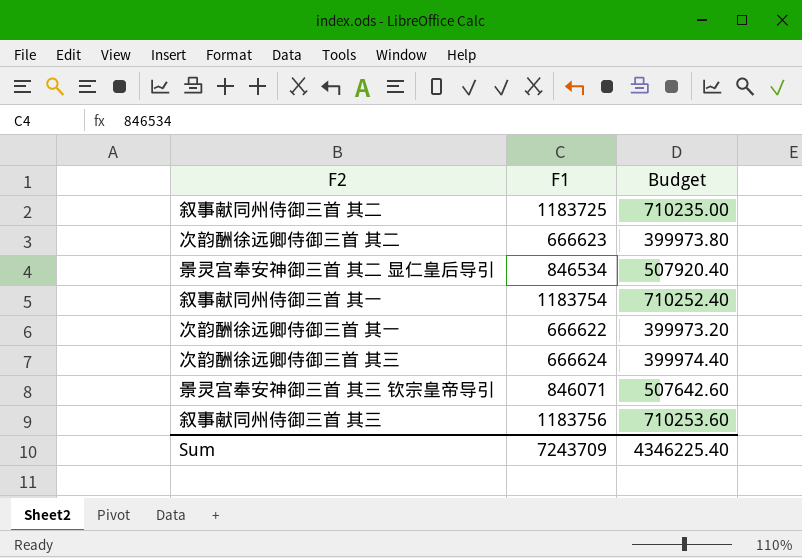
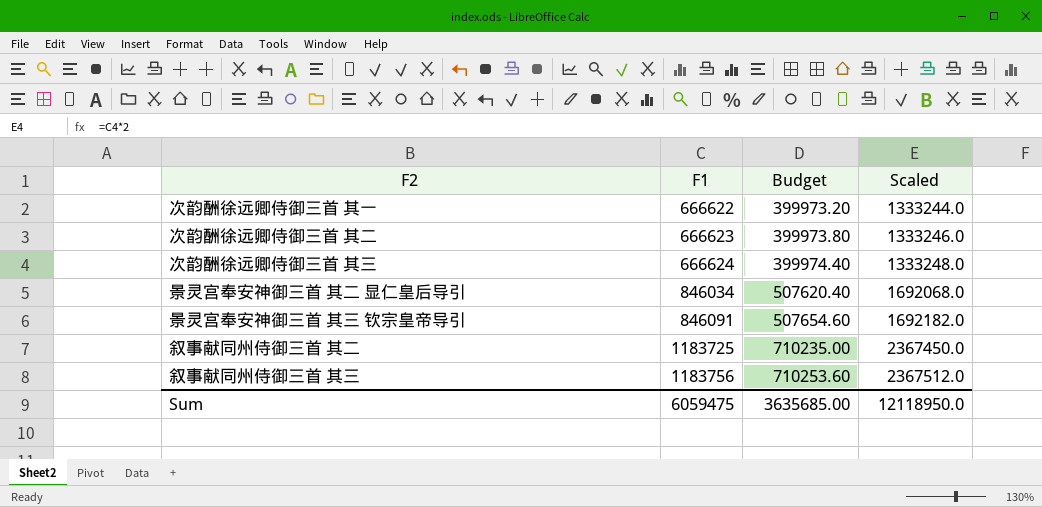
row order: none -> F1 ascending
column Scaled | formula: none -> [F1] * 2
row 叙事献同州侍御三首 其一: 1183754 | 710252.40 -> none
景灵宫奉安神御三首 其二 显仁皇后导引 | F1: 846534 -> 846034
景灵宫奉安神御三首 其二 显仁皇后导引 | Budget: 507920.40 -> 507620.40
景灵宫奉安神御三首 其三 钦宗皇帝导引 | F1: 846071 -> 846091
景灵宫奉安神御三首 其三 钦宗皇帝导引 | Budget: 507642.60 -> 507654.60
Sum | F1: 7243709 -> 6059475
Sum | Budget: 4346225.40 -> 3635685.00

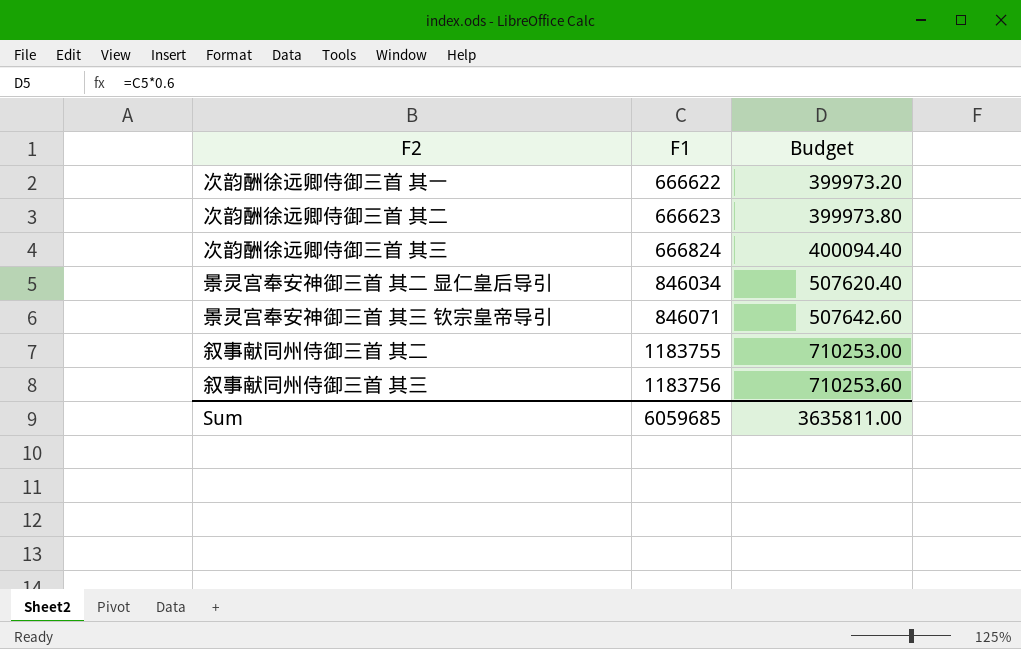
column Scaled | formula: [F1] * 2 -> none
次韵酬徐远卿侍御三首 其三 | F1: 666624 -> 666824
次韵酬徐远卿侍御三首 其三 | Budget: 399974.40 -> 400094.40
景灵宫奉安神御三首 其三 钦宗皇帝导引 | F1: 846091 -> 846071
景灵宫奉安神御三首 其三 钦宗皇帝导引 | Budget: 507654.60 -> 507642.60
叙事献同州侍御三首 其二 | F1: 1183725 -> 1183755
叙事献同州侍御三首 其二 | Budget: 710235.00 -> 710253.00
Sum | F1: 6059475 -> 6059685
Sum | Budget: 3635685.00 -> 3635811.00

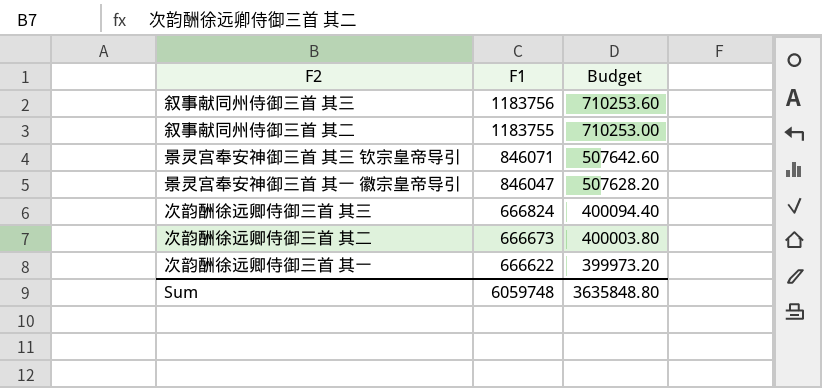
row order: F1 ascending -> F1 descending
row 景灵宫奉安神御三首 其二 显仁皇后导引: 846034 | 507620.40 -> none
row 景灵宫奉安神御三首 其一 徽宗皇帝导引: none -> 846047 | 507628.20
次韵酬徐远卿侍御三首 其二 | F1: 666623 -> 666673
次韵酬徐远卿侍御三首 其二 | Budget: 399973.80 -> 400003.80
Sum | F1: 6059685 -> 6059748
Sum | Budget: 3635811.00 -> 3635848.80

